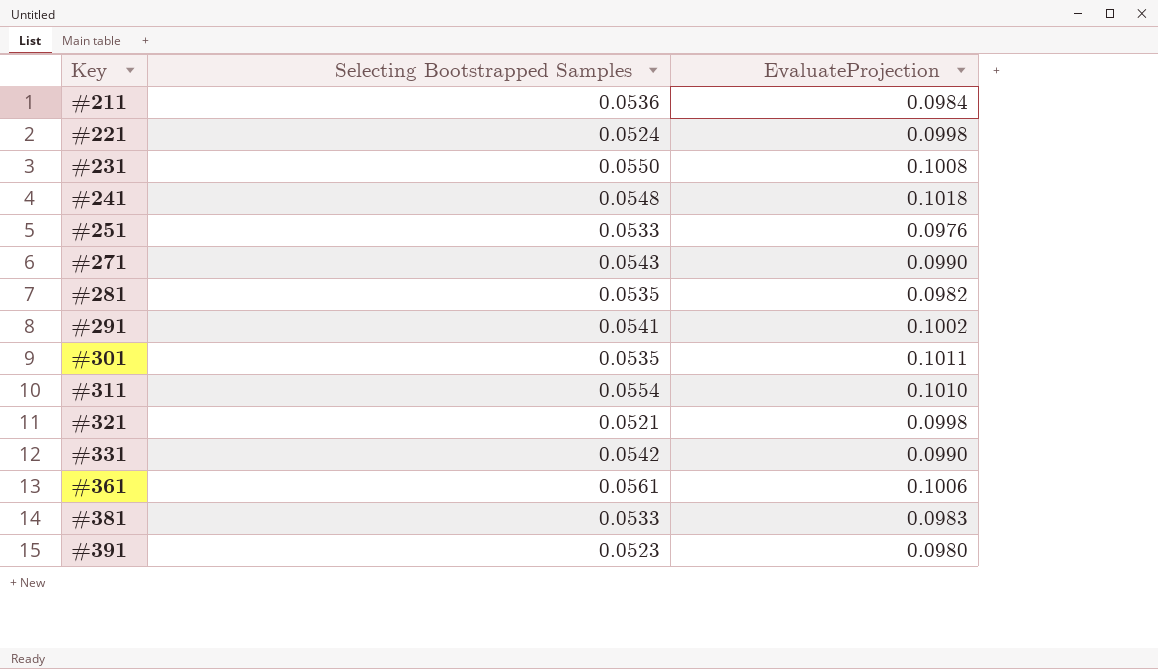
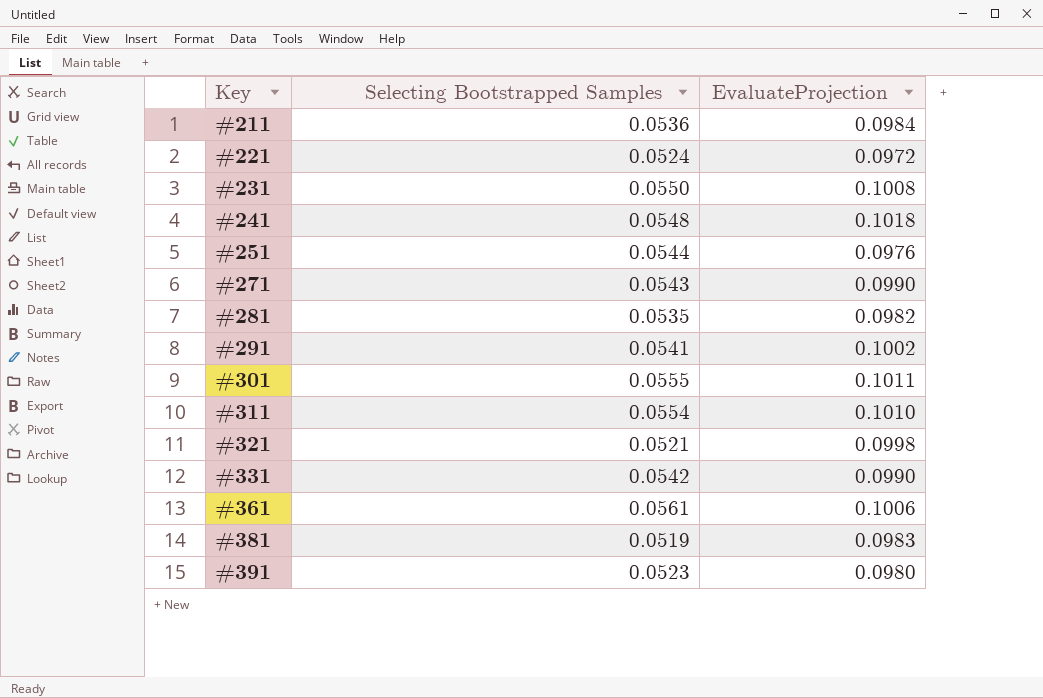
#221 | EvaluateProjection: 0.0998 -> 0.0972
#251 | Selecting Bootstrapped Samples: 0.0533 -> 0.0544
#301 | Selecting Bootstrapped Samples: 0.0535 -> 0.0555
#381 | Selecting Bootstrapped Samples: 0.0533 -> 0.0519

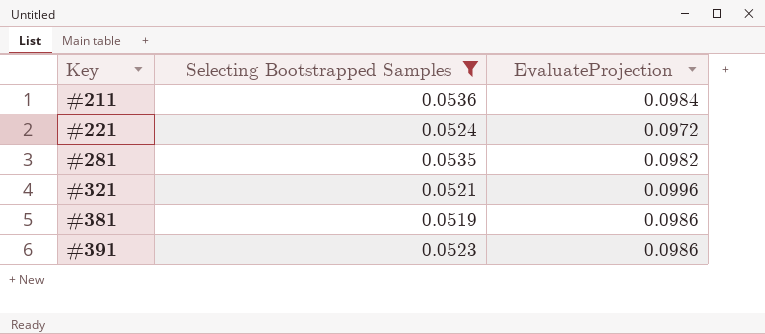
filter: none -> Selecting Bootstrapped Samples <= 0.0536
#321 | EvaluateProjection: 0.0998 -> 0.0996
#381 | EvaluateProjection: 0.0983 -> 0.0986
#391 | EvaluateProjection: 0.0980 -> 0.0986

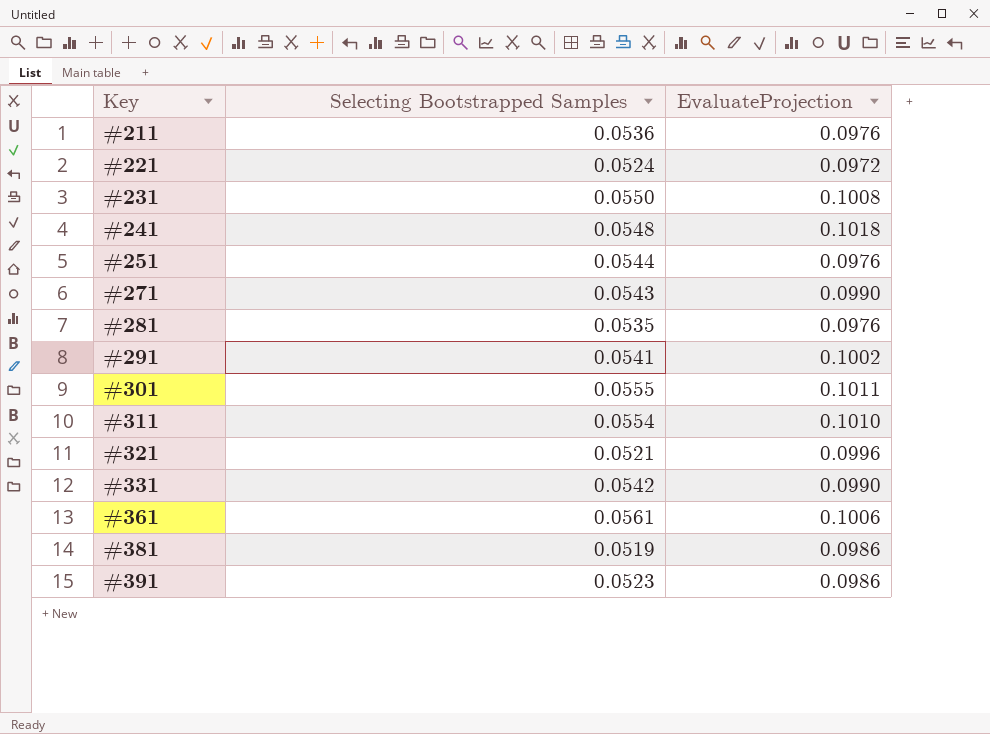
filter: Selecting Bootstrapped Samples <= 0.0536 -> none
#211 | EvaluateProjection: 0.0984 -> 0.0976
#281 | EvaluateProjection: 0.0982 -> 0.0976

